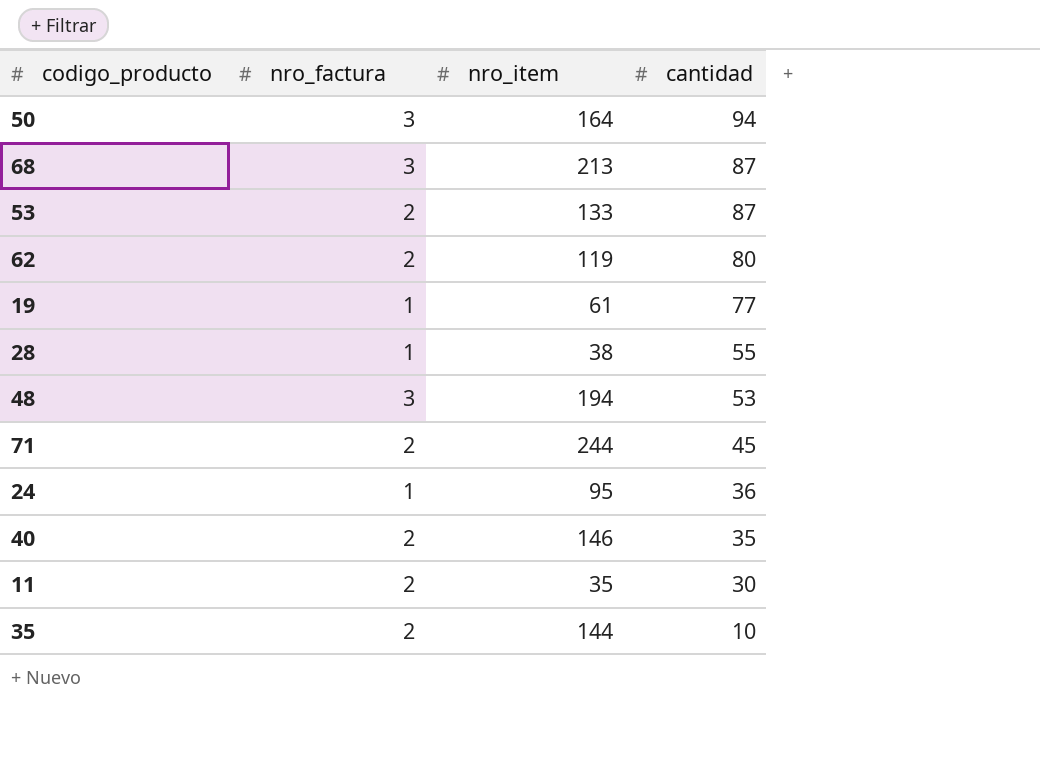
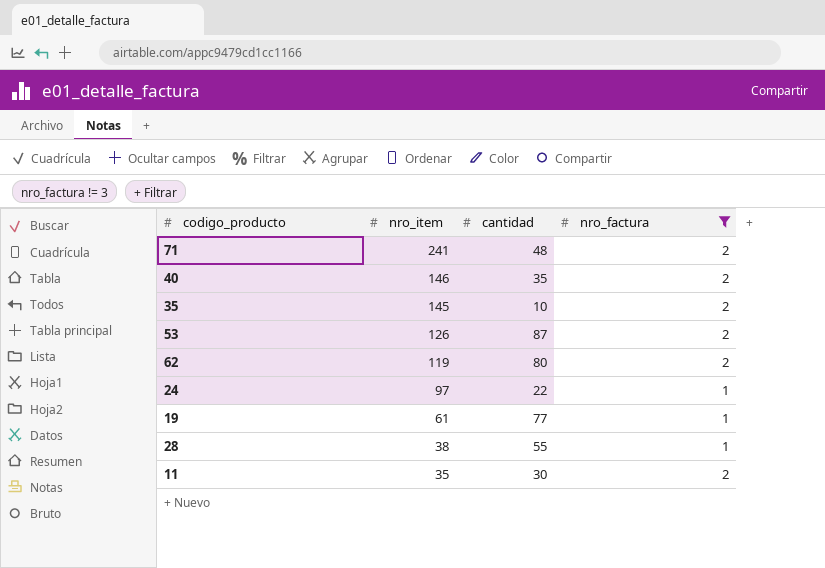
filter: none -> nro_factura != 3
row order: cantidad descending -> nro_item descending
column nro_factura | position: 2 -> 4
71 | nro_item: 244 -> 241
71 | cantidad: 45 -> 48
35 | nro_item: 144 -> 145
53 | nro_item: 133 -> 126
24 | nro_item: 95 -> 97
24 | cantidad: 36 -> 22

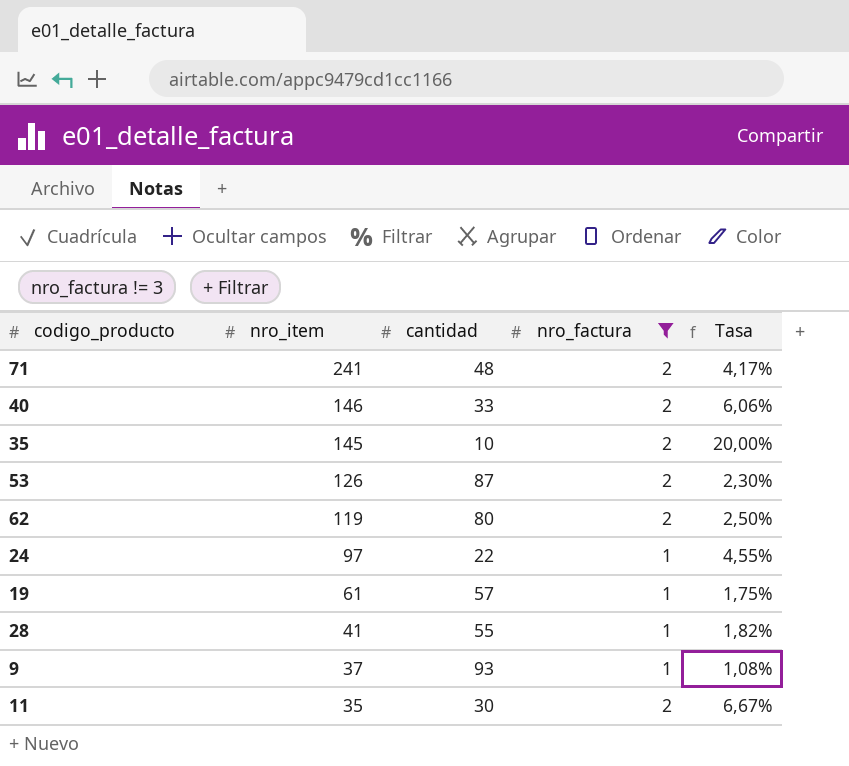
column Tasa | formula: none -> [nro_factura] / [cantidad]
40 | cantidad: 35 -> 33
19 | cantidad: 77 -> 57
28 | nro_item: 38 -> 41
row 9: none -> 37 | 93 | 1 | 1,08%

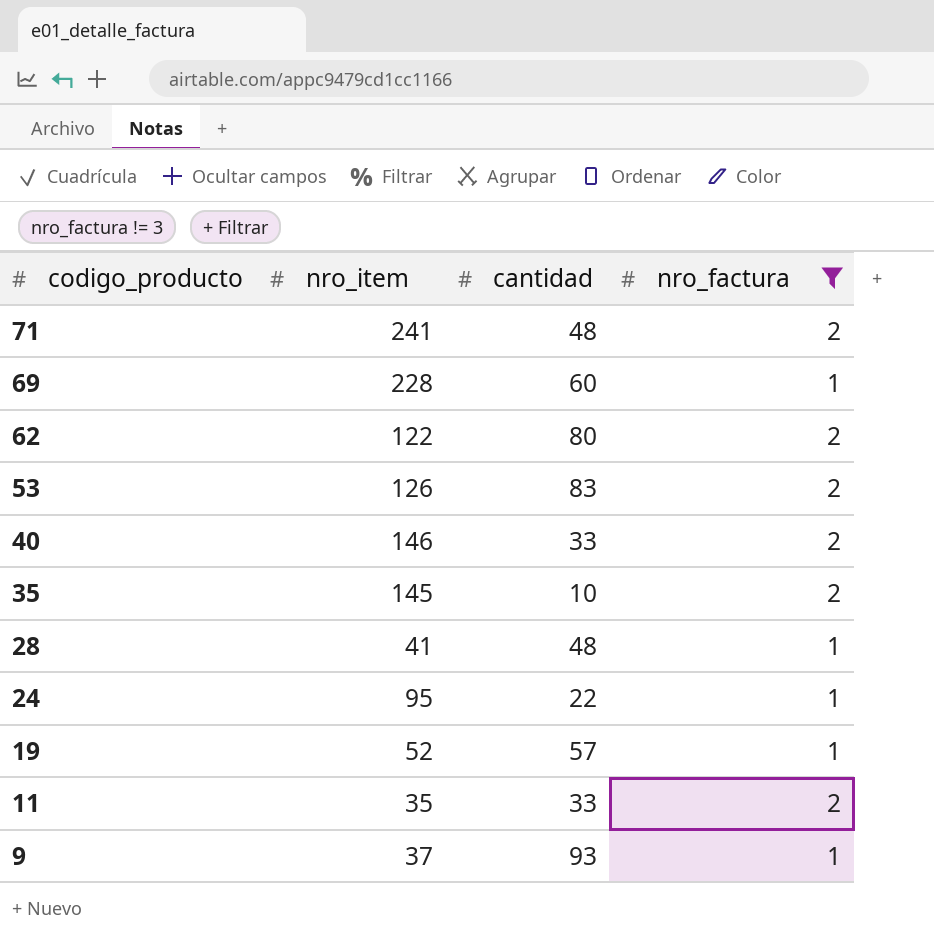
row order: nro_item descending -> codigo_producto descending
column Tasa | formula: [nro_factura] / [cantidad] -> none
row 69: none -> 228 | 60 | 1
62 | nro_item: 119 -> 122
53 | cantidad: 87 -> 83
28 | cantidad: 55 -> 48
24 | nro_item: 97 -> 95
19 | nro_item: 61 -> 52
11 | cantidad: 30 -> 33

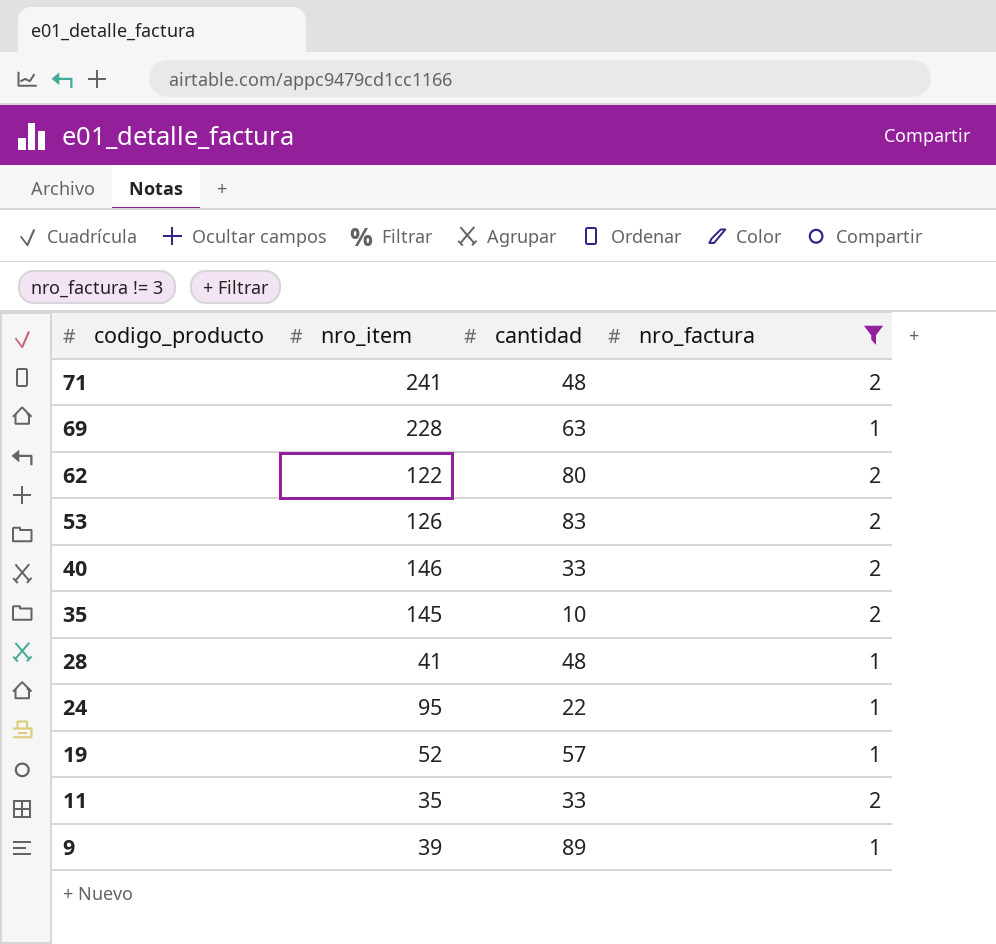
69 | cantidad: 60 -> 63
9 | nro_item: 37 -> 39
9 | cantidad: 93 -> 89

